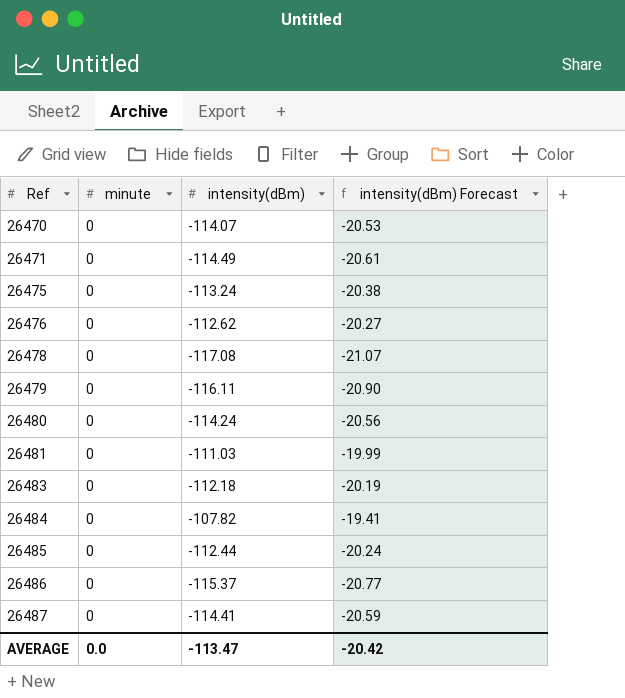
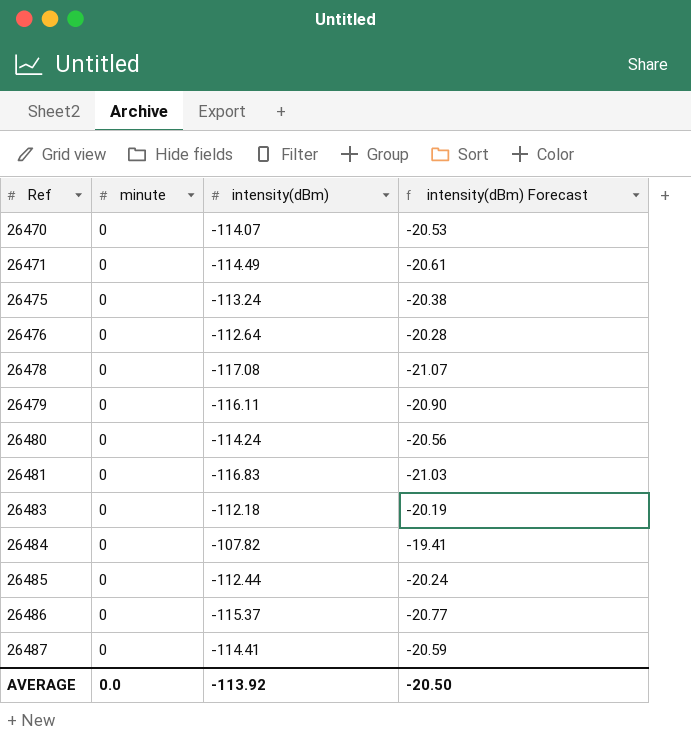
26476 | intensity(dBm): -112.62 -> -112.64
26476 | intensity(dBm) Forecast: -20.27 -> -20.28
26481 | intensity(dBm): -111.03 -> -116.83
26481 | intensity(dBm) Forecast: -19.99 -> -21.03
AVERAGE | intensity(dBm): -113.47 -> -113.92
AVERAGE | intensity(dBm) Forecast: -20.42 -> -20.50

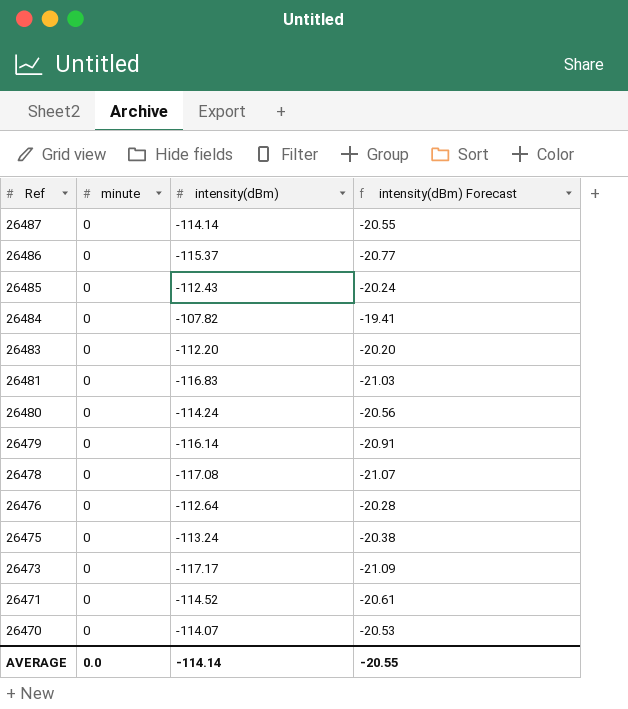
row order: Ref ascending -> Ref descending
26487 | intensity(dBm): -114.41 -> -114.14
26487 | intensity(dBm) Forecast: -20.59 -> -20.55
26485 | intensity(dBm): -112.44 -> -112.43
26483 | intensity(dBm): -112.18 -> -112.20
26483 | intensity(dBm) Forecast: -20.19 -> -20.20
26479 | intensity(dBm): -116.11 -> -116.14
26479 | intensity(dBm) Forecast: -20.90 -> -20.91
row 26473: none -> 0 | -117.17 | -21.09
26471 | intensity(dBm): -114.49 -> -114.52
AVERAGE | intensity(dBm): -113.92 -> -114.14
AVERAGE | intensity(dBm) Forecast: -20.50 -> -20.55

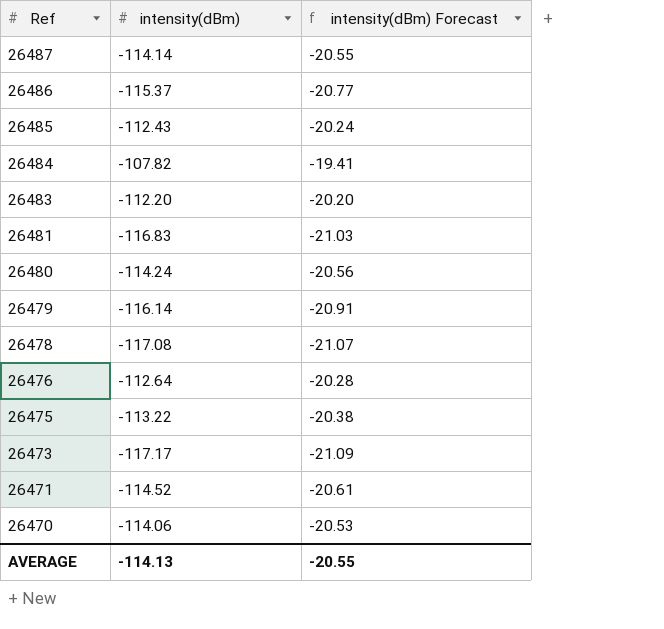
column minute | position: 2 -> none
26475 | intensity(dBm): -113.24 -> -113.22
26470 | intensity(dBm): -114.07 -> -114.06
AVERAGE | intensity(dBm): -114.14 -> -114.13

